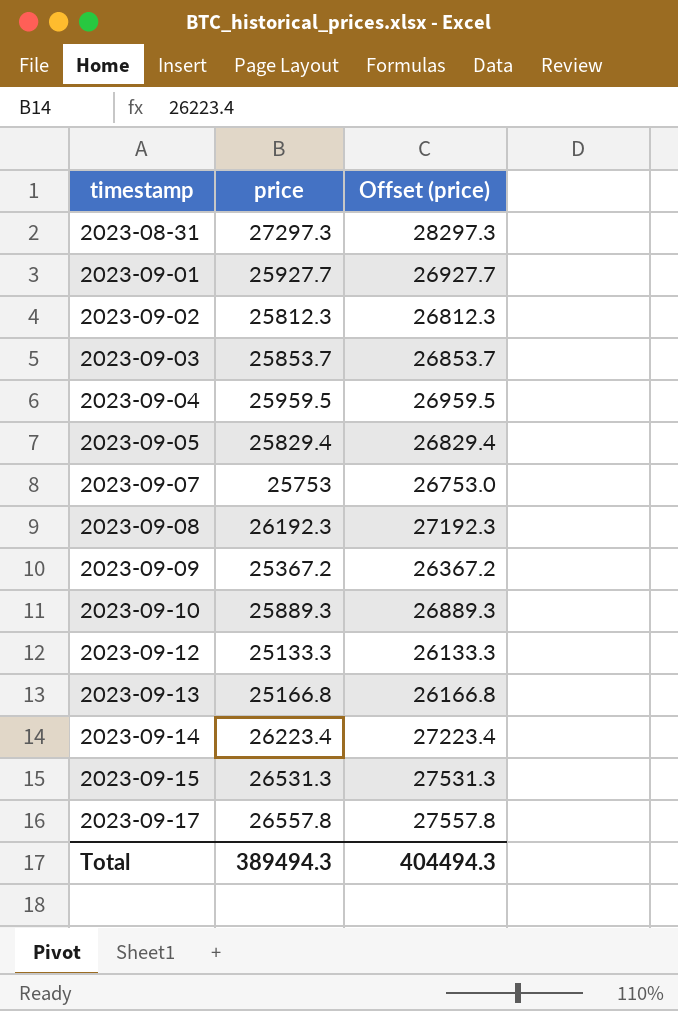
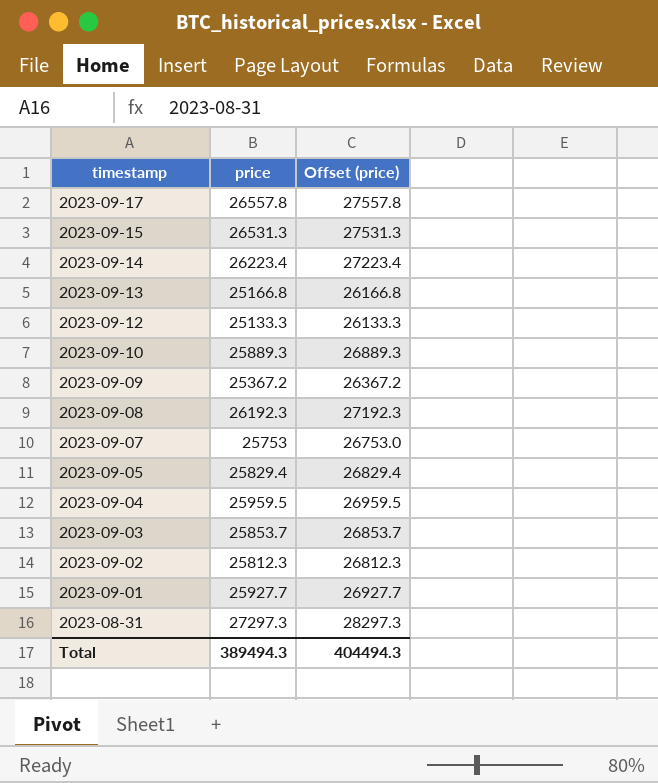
row order: timestamp ascending -> timestamp descending

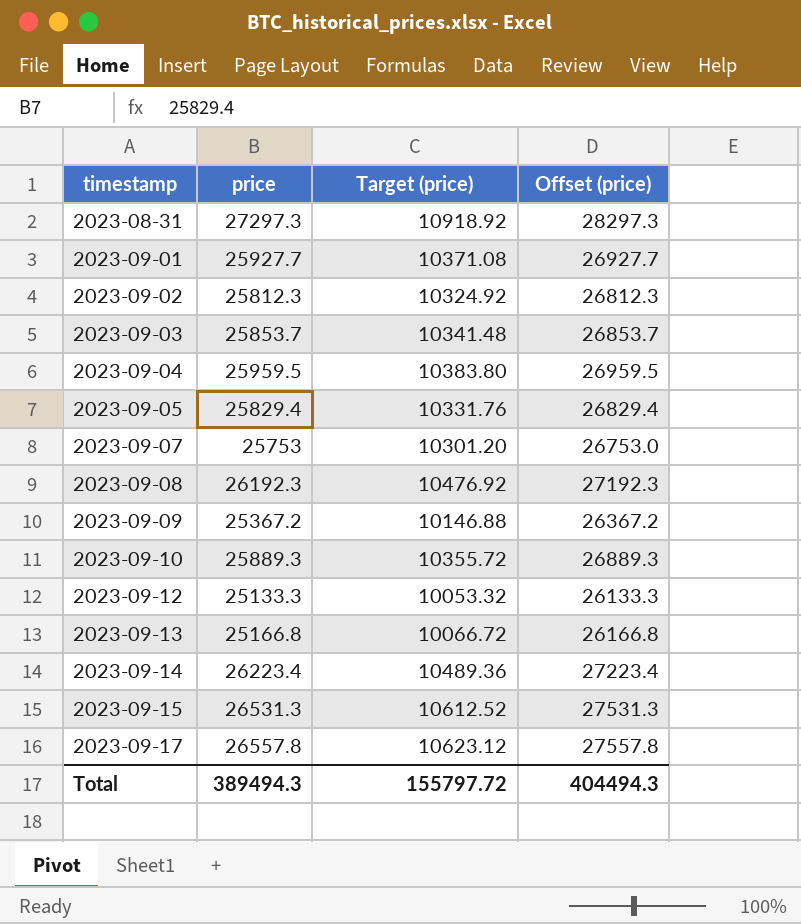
row order: timestamp descending -> timestamp ascending
column Target (price) | formula: none -> [price] * 0.4

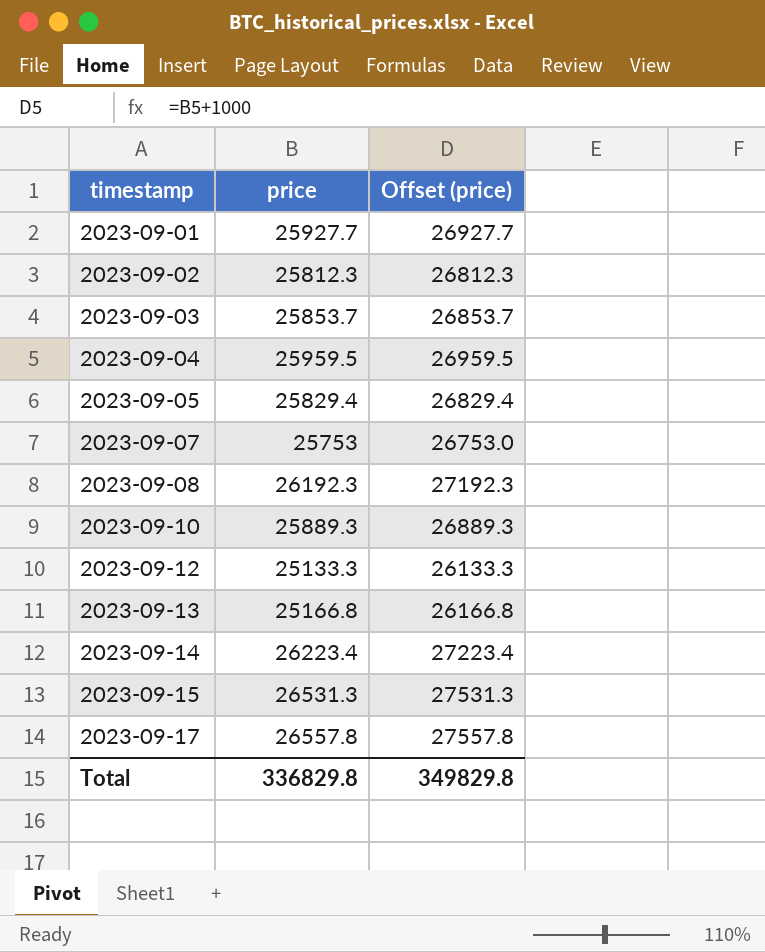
column Target (price) | formula: [price] * 0.4 -> none
row 2023-08-31: 27297.3 | 10918.92 | 28297.3 -> none
row 2023-09-09: 25367.2 | 10146.88 | 26367.2 -> none
Total | price: 389494.3 -> 336829.8
Total | Offset (price): 404494.3 -> 349829.8

